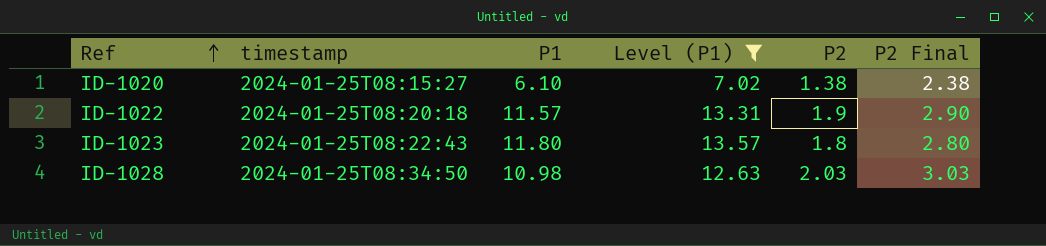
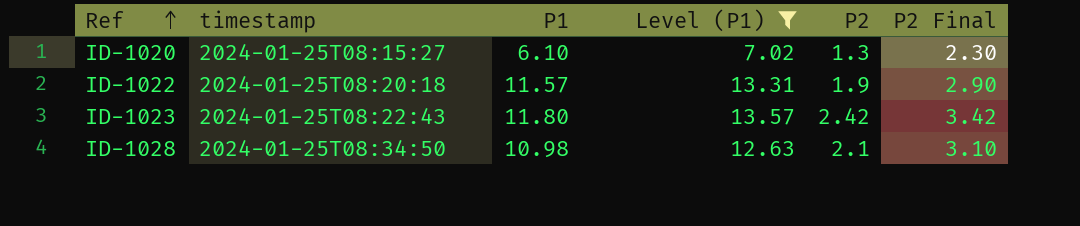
ID-1020 | P2: 1.38 -> 1.3
ID-1020 | P2 Final: 2.38 -> 2.30
ID-1023 | P2: 1.8 -> 2.42
ID-1023 | P2 Final: 2.80 -> 3.42
ID-1028 | P2: 2.03 -> 2.1
ID-1028 | P2 Final: 3.03 -> 3.10

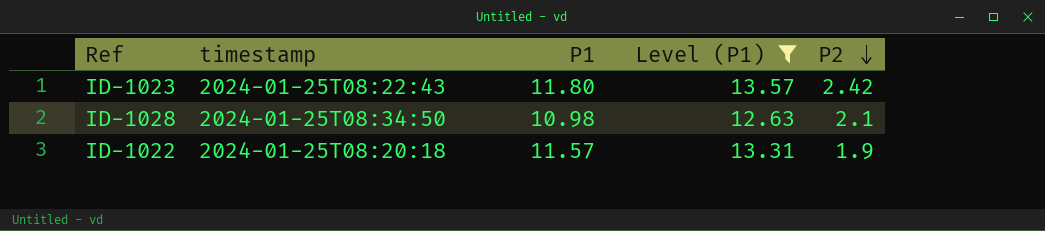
row order: Ref ascending -> P2 descending
column P2 Final | formula: [P2] + 1 -> none
row ID-1020: 2024-01-25T08:15:27 | 6.10 | 7.02 | 1.3 | 2.30 -> none

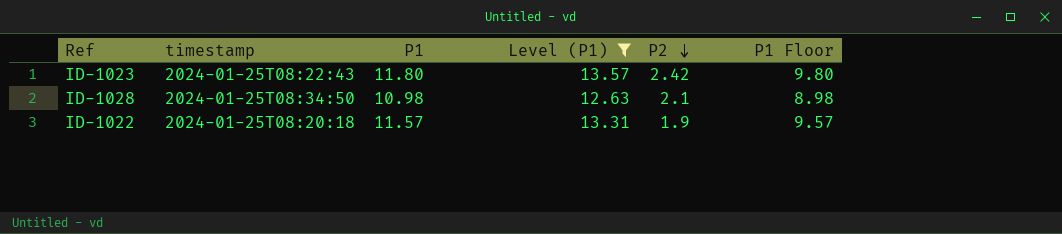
column P1 Floor | formula: none -> [P1] - 2

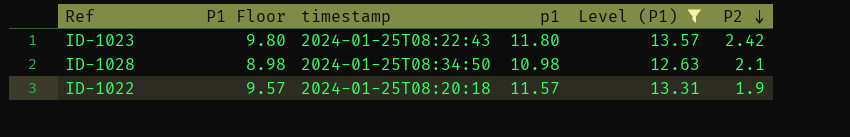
column P1 Floor | position: 6 -> 2
column name: P1 -> p1

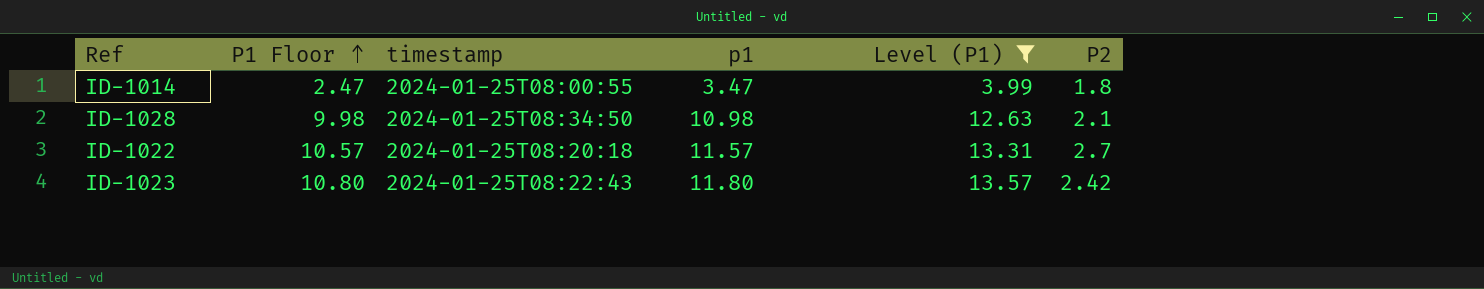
row order: P2 descending -> P1 Floor ascending
column P1 Floor | formula: [p1] - 2 -> [p1] - 1
row ID-1014: none -> 2.47 | 2024-01-25T08:00:55 | 3.47 | 3.99 | 1.8
ID-1022 | P2: 1.9 -> 2.7

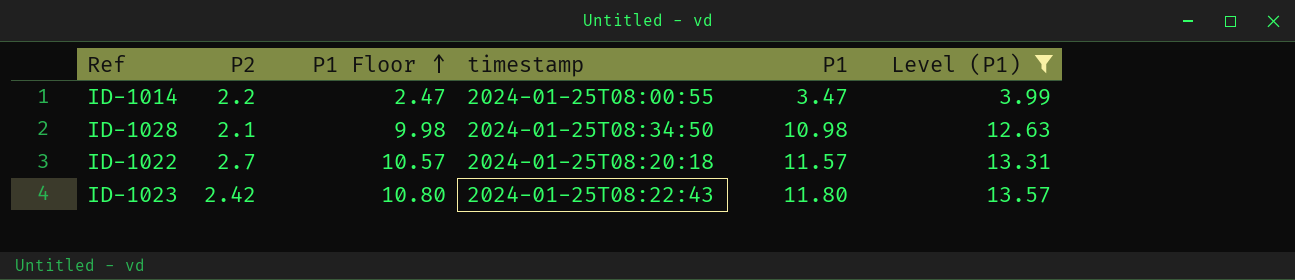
column P2 | position: 6 -> 2
column name: p1 -> P1
ID-1014 | P2: 1.8 -> 2.2

